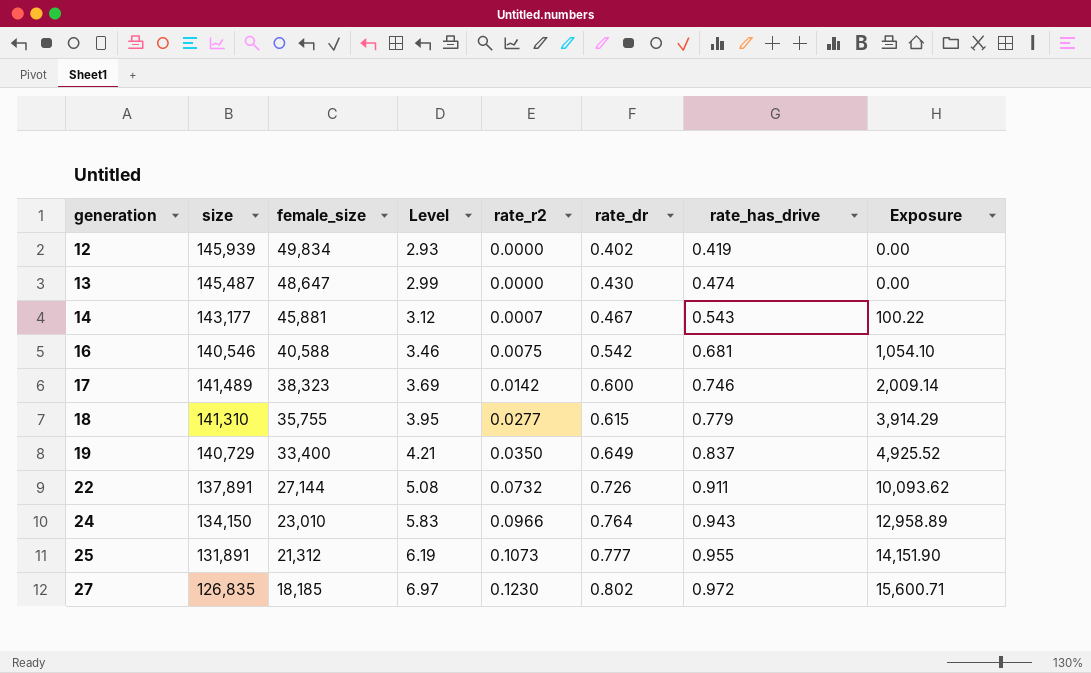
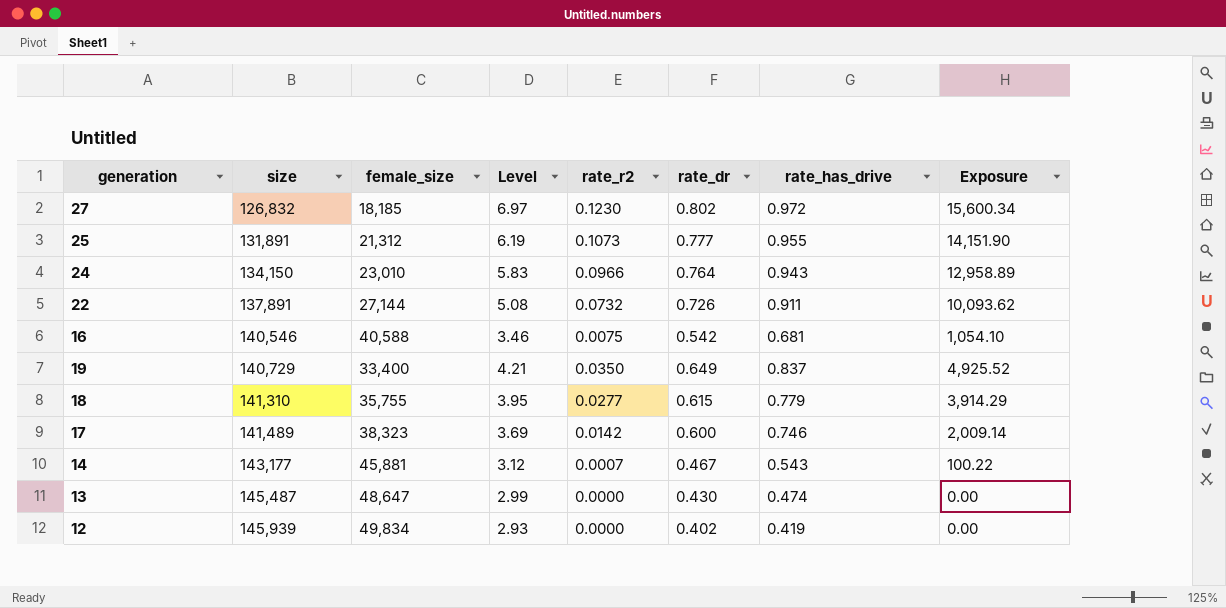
row order: generation ascending -> size ascending
27 | size: 126,835 -> 126,832
27 | Exposure: 15,600.71 -> 15,600.34

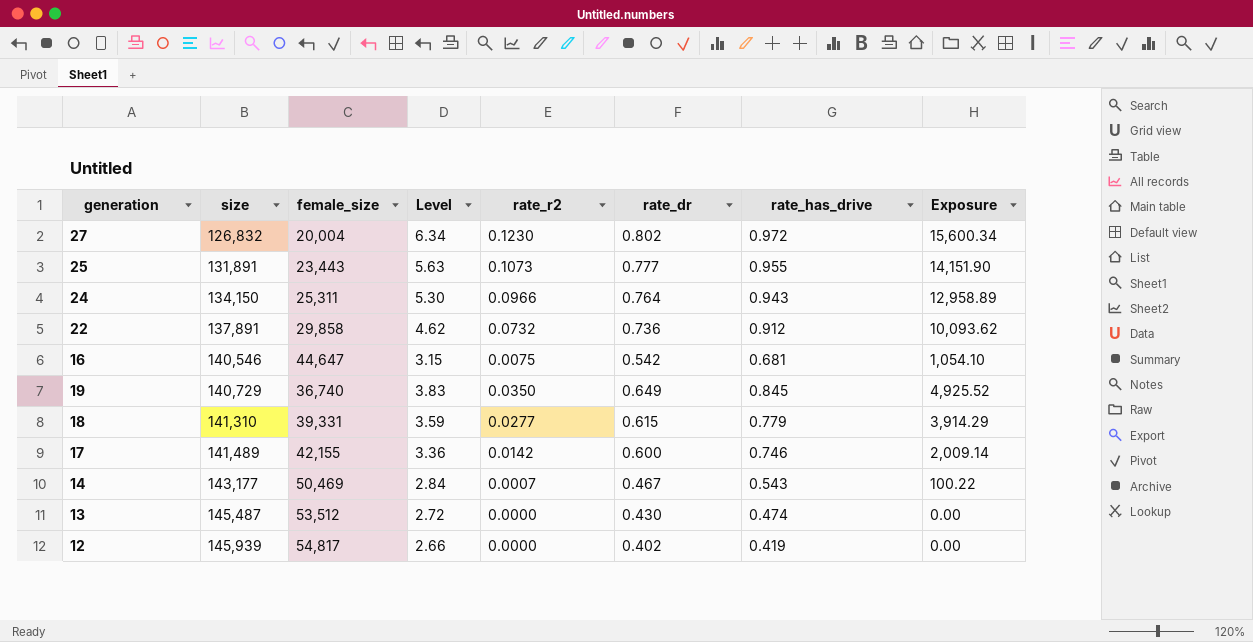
27 | female_size: 18,185 -> 20,004
27 | Level: 6.97 -> 6.34
25 | female_size: 21,312 -> 23,443
25 | Level: 6.19 -> 5.63
24 | female_size: 23,010 -> 25,311
24 | Level: 5.83 -> 5.30
22 | female_size: 27,144 -> 29,858
22 | Level: 5.08 -> 4.62
22 | rate_dr: 0.726 -> 0.736
22 | rate_has_drive: 0.911 -> 0.912
16 | female_size: 40,588 -> 44,647
16 | Level: 3.46 -> 3.15
19 | female_size: 33,400 -> 36,740
19 | Level: 4.21 -> 3.83
19 | rate_has_drive: 0.837 -> 0.845
18 | female_size: 35,755 -> 39,331
18 | Level: 3.95 -> 3.59
17 | female_size: 38,323 -> 42,155
17 | Level: 3.69 -> 3.36
14 | female_size: 45,881 -> 50,469
14 | Level: 3.12 -> 2.84
13 | female_size: 48,647 -> 53,512
13 | Level: 2.99 -> 2.72
12 | female_size: 49,834 -> 54,817
12 | Level: 2.93 -> 2.66

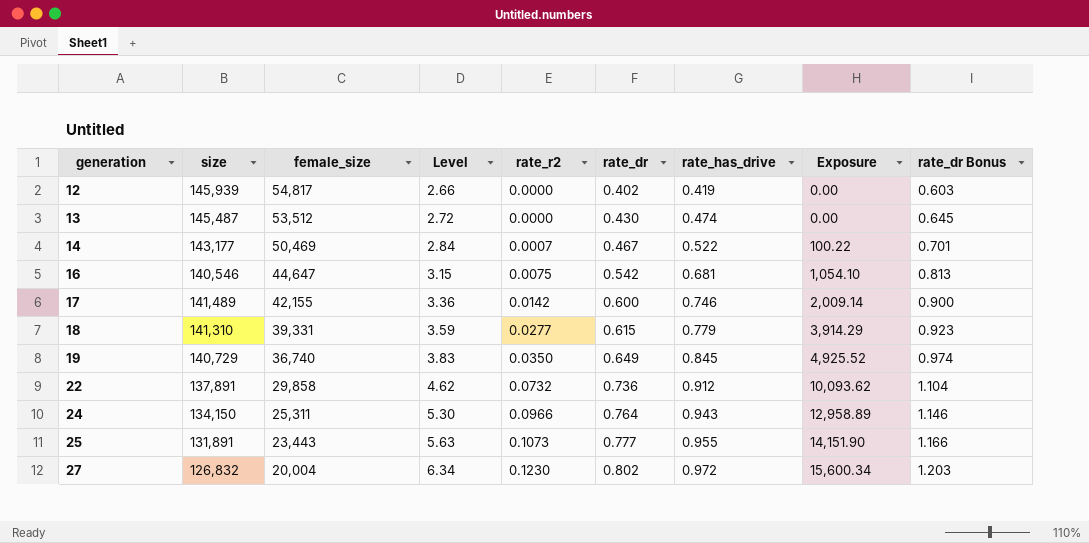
row order: size ascending -> generation ascending
column rate_dr Bonus | formula: none -> [rate_dr] * 1.5
14 | rate_has_drive: 0.543 -> 0.522

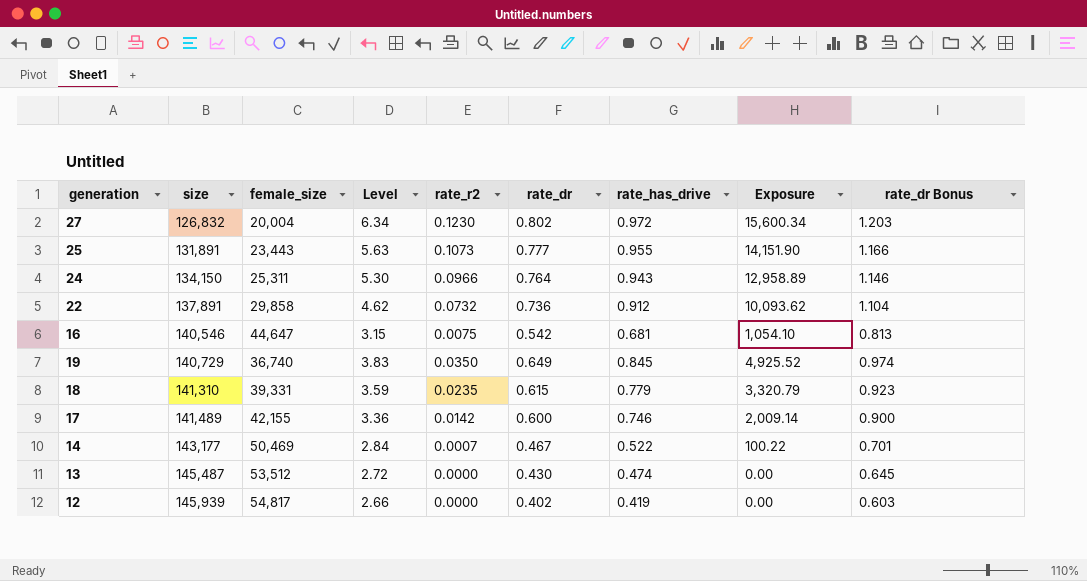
row order: generation ascending -> size ascending
18 | rate_r2: 0.0277 -> 0.0235
18 | Exposure: 3,914.29 -> 3,320.79

